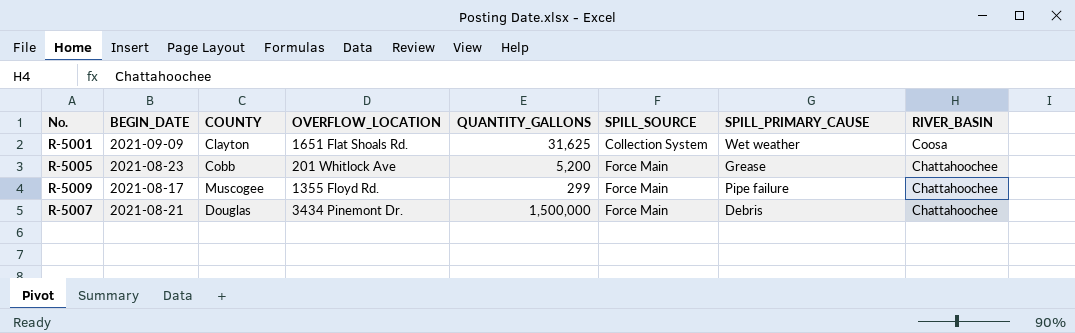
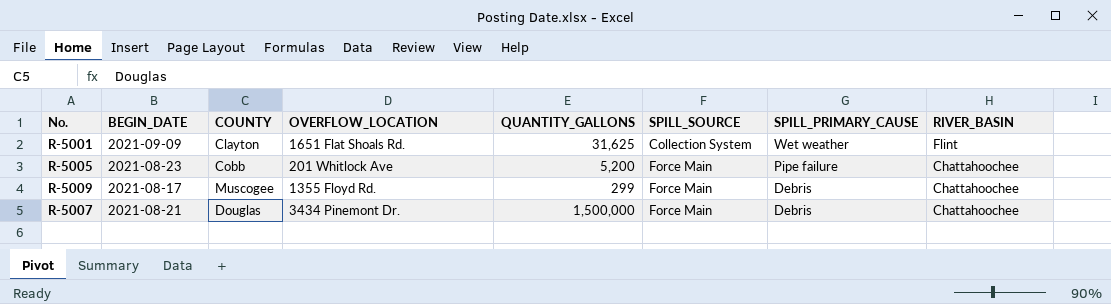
R-5001 | RIVER_BASIN: Coosa -> Flint
R-5005 | SPILL_PRIMARY_CAUSE: Grease -> Pipe failure
R-5009 | SPILL_PRIMARY_CAUSE: Pipe failure -> Debris

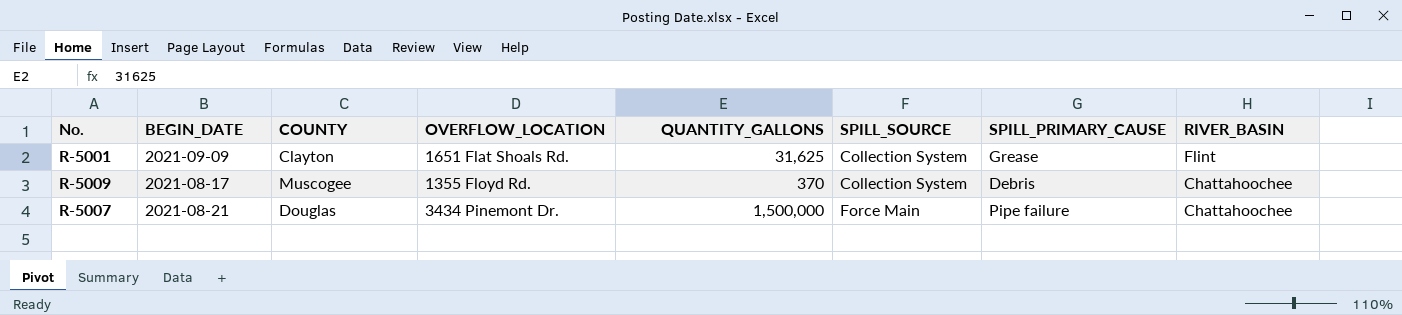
row R-5005: 2021-08-23 | Cobb | 201 Whitlock Ave | 5,200 | Force Main | Pipe failure | Chattahoochee -> none
R-5001 | SPILL_PRIMARY_CAUSE: Wet weather -> Grease
R-5009 | QUANTITY_GALLONS: 299 -> 370
R-5009 | SPILL_SOURCE: Force Main -> Collection System
R-5007 | SPILL_PRIMARY_CAUSE: Debris -> Pipe failure

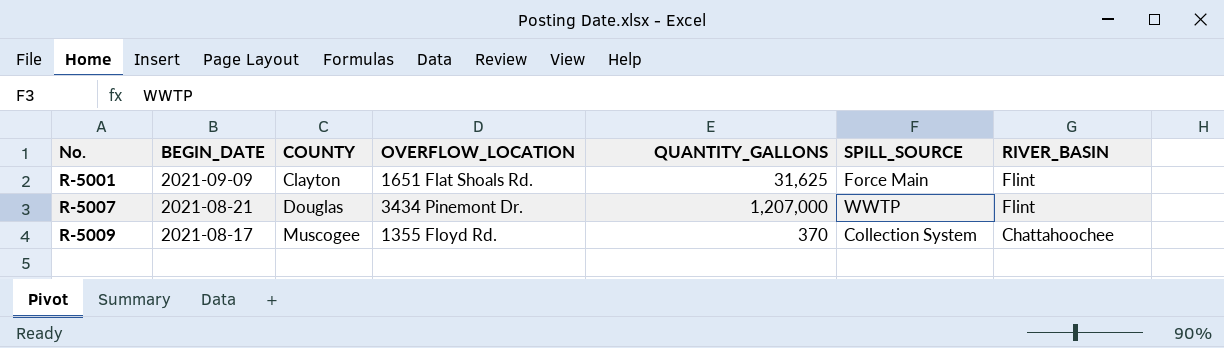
row order: SPILL_SOURCE ascending -> No. ascending
column SPILL_PRIMARY_CAUSE | position: 7 -> none
R-5001 | SPILL_SOURCE: Collection System -> Force Main
R-5007 | QUANTITY_GALLONS: 1,500,000 -> 1,207,000
R-5007 | SPILL_SOURCE: Force Main -> WWTP
R-5007 | RIVER_BASIN: Chattahoochee -> Flint

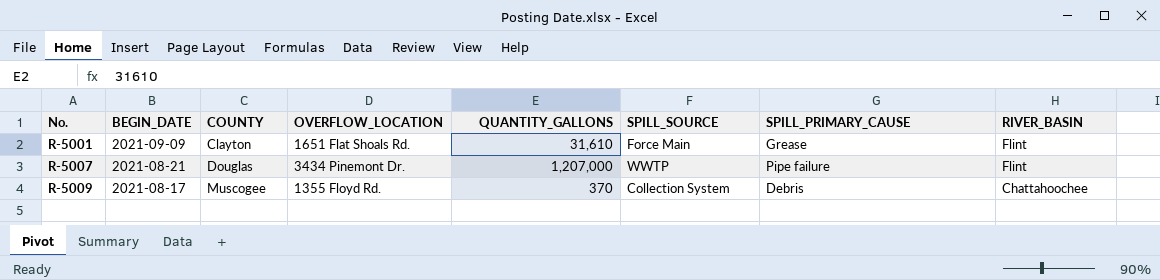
column SPILL_PRIMARY_CAUSE | position: none -> 7
R-5001 | QUANTITY_GALLONS: 31,625 -> 31,610

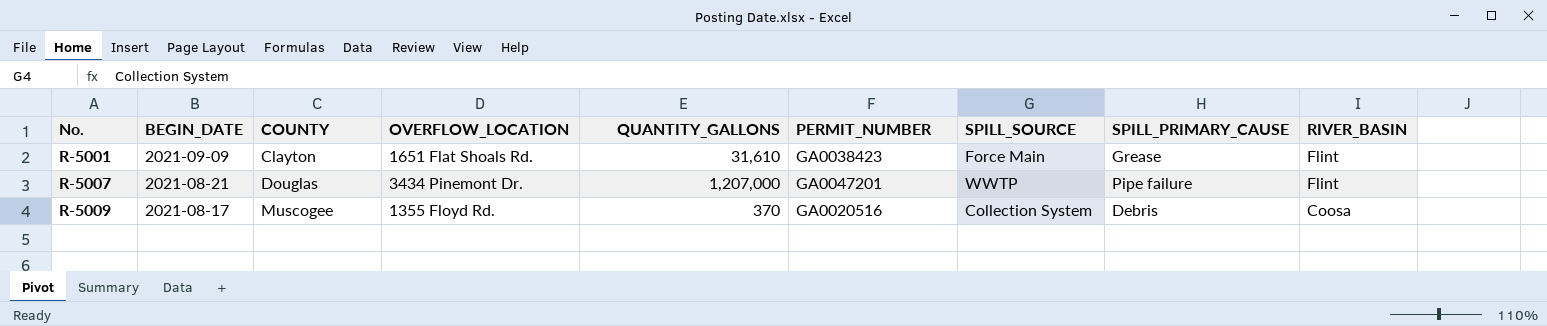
column PERMIT_NUMBER | position: none -> 6
R-5009 | RIVER_BASIN: Chattahoochee -> Coosa

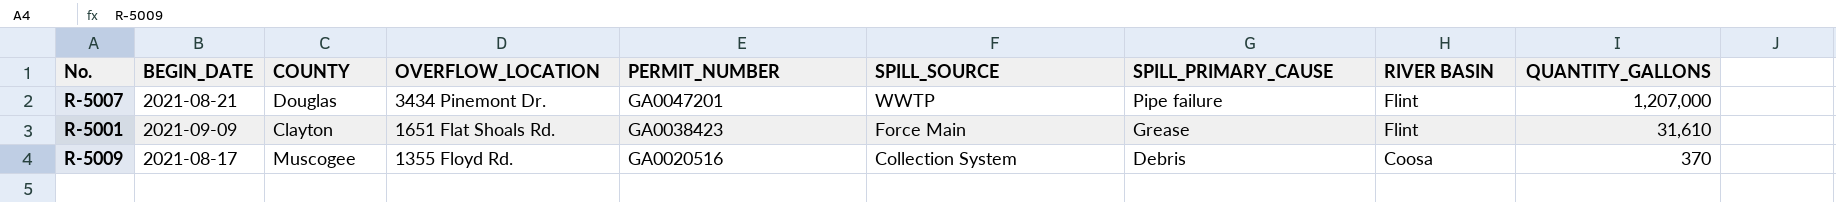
row order: No. ascending -> OVERFLOW_LOCATION descending
column name: RIVER_BASIN -> RIVER BASIN
column QUANTITY_GALLONS | position: 5 -> 9

